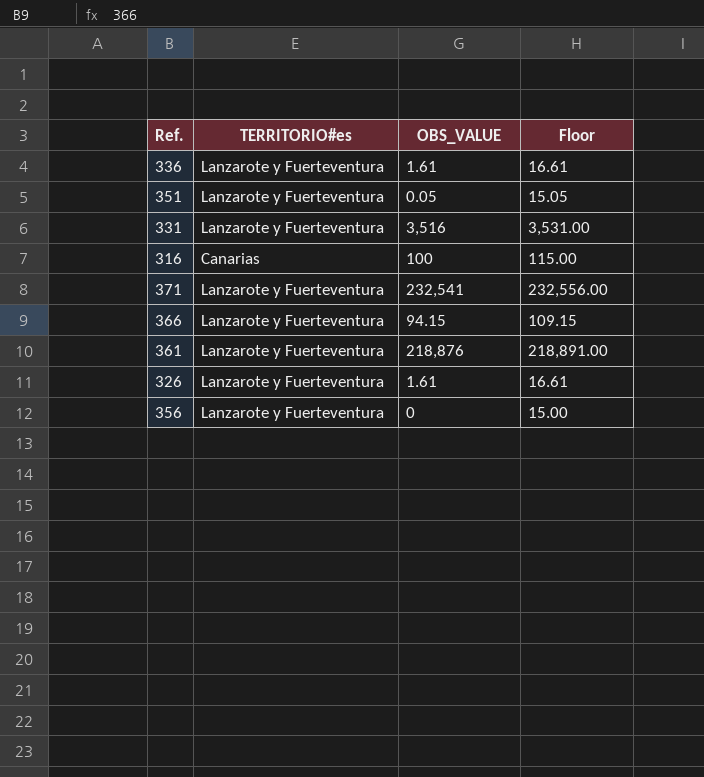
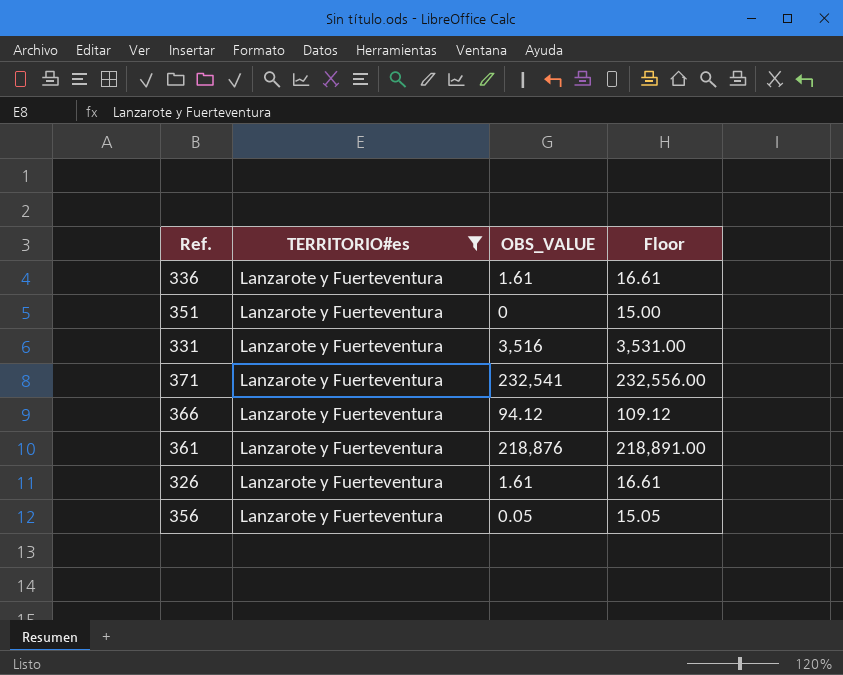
filter: none -> TERRITORIO#es = Lanzarote y Fuerteventura
351 | OBS_VALUE: 0.05 -> 0
351 | Floor: 15.05 -> 15.00
366 | OBS_VALUE: 94.15 -> 94.12
366 | Floor: 109.15 -> 109.12
356 | OBS_VALUE: 0 -> 0.05
356 | Floor: 15.00 -> 15.05

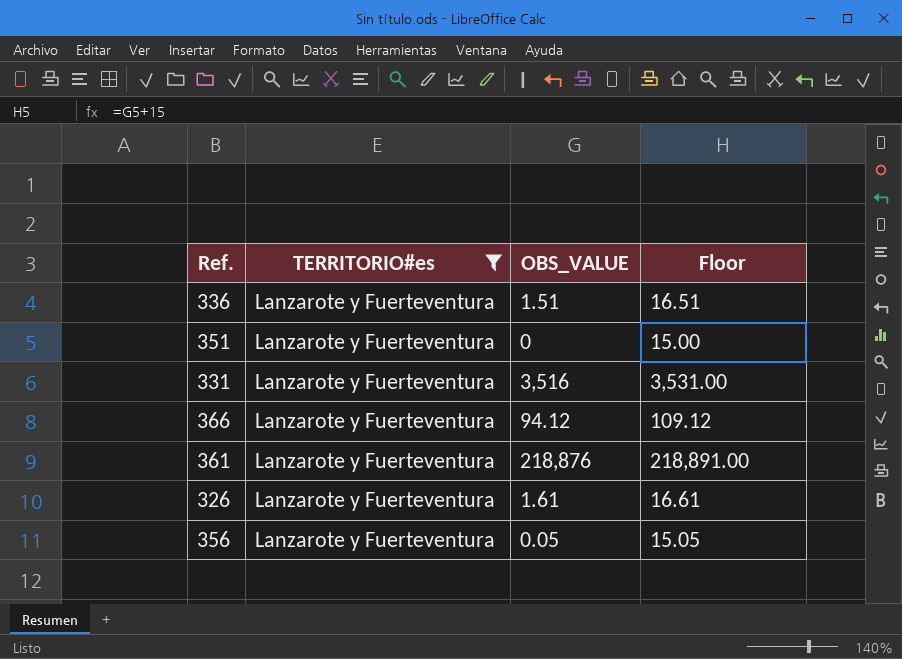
row 371: Lanzarote y Fuerteventura | 232,541 | 232,556.00 -> none
336 | OBS_VALUE: 1.61 -> 1.51
336 | Floor: 16.61 -> 16.51

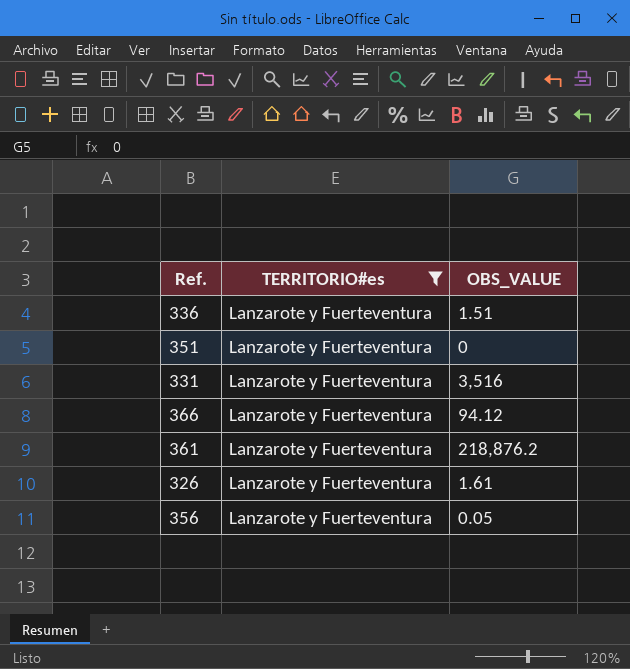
column Floor | formula: [OBS_VALUE] + 15 -> none
361 | OBS_VALUE: 218,876 -> 218,876.2

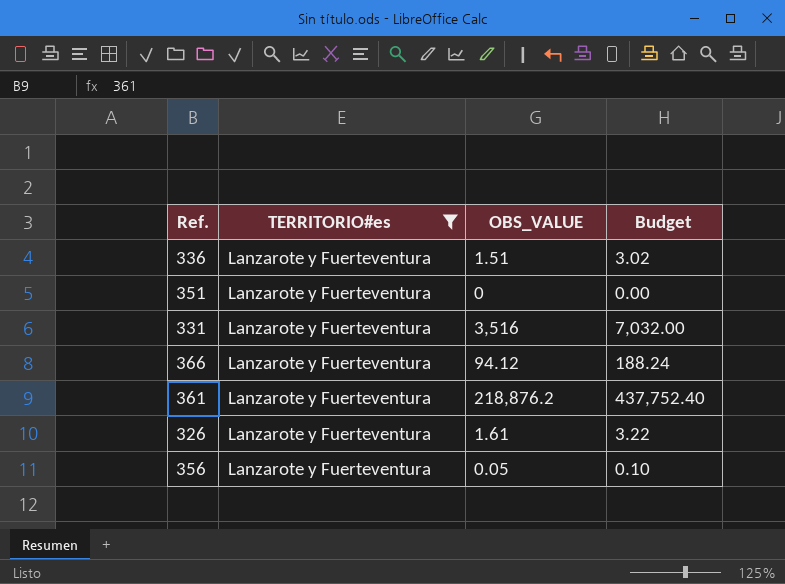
column Budget | formula: none -> [OBS_VALUE] * 2

